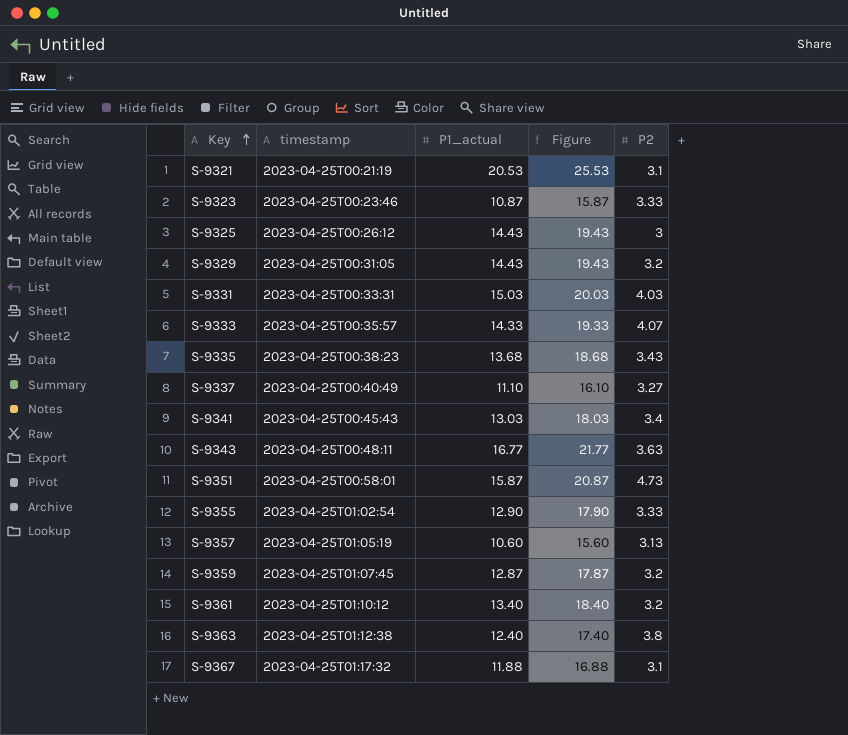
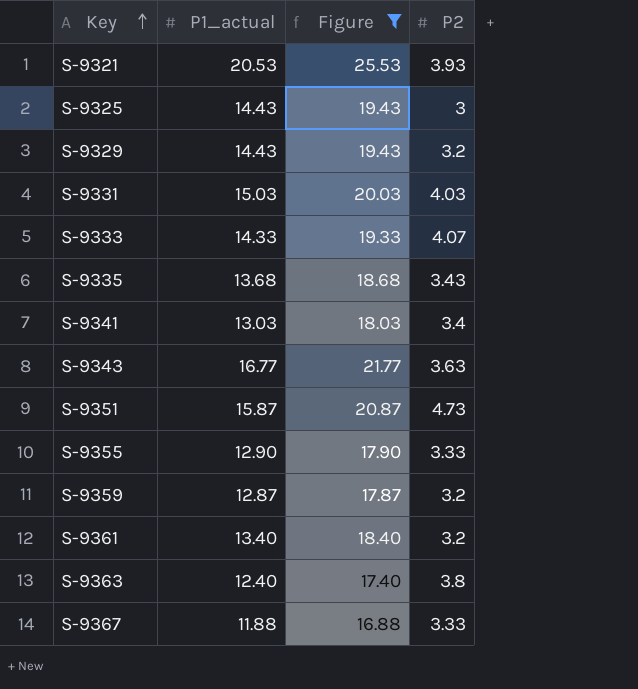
filter: none -> Figure >= 16.88
column timestamp | position: 2 -> none
S-9321 | P2: 3.1 -> 3.93
S-9367 | P2: 3.1 -> 3.33

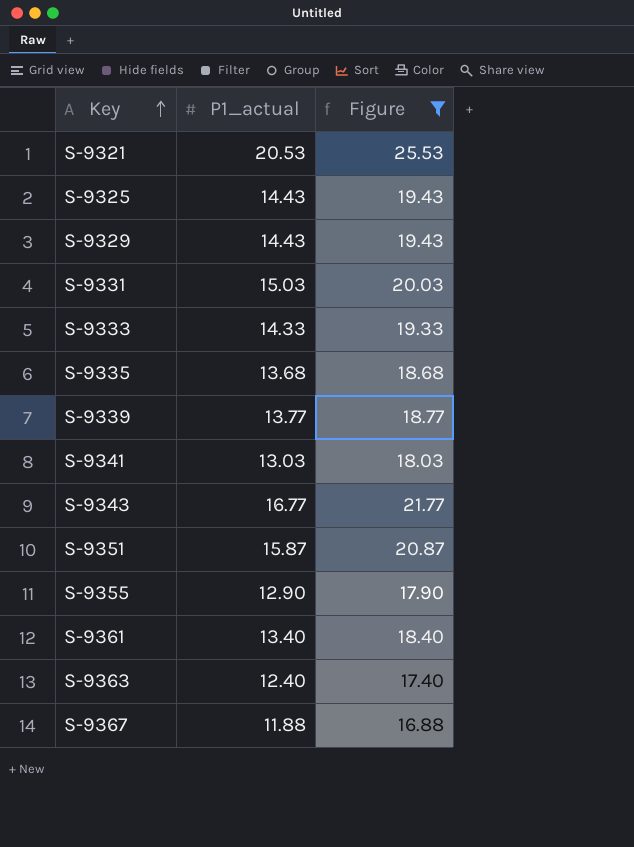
column P2 | position: 4 -> none
row S-9359: 12.87 | 17.87 | 3.2 -> none
row S-9339: none -> 13.77 | 18.77

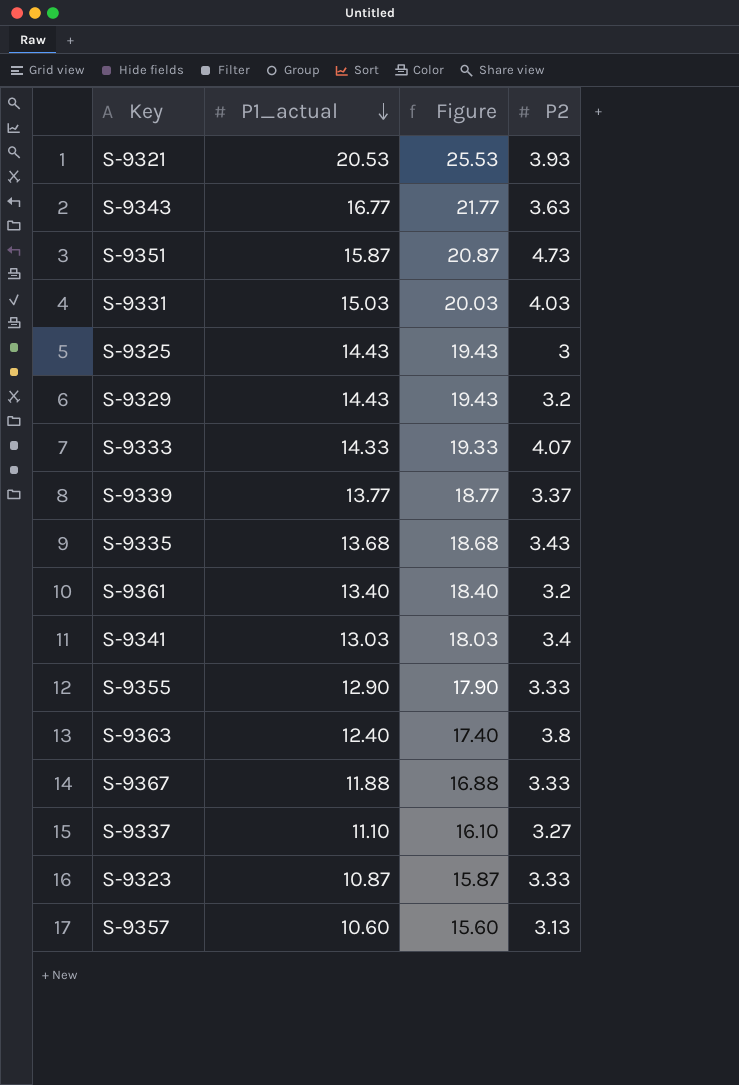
filter: Figure >= 16.88 -> none
row order: Key ascending -> P1_actual descending
column P2 | position: none -> 4

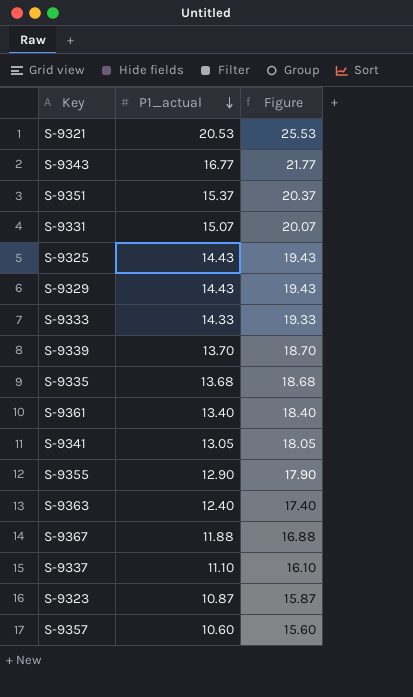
column P2 | position: 4 -> none
S-9351 | P1_actual: 15.87 -> 15.37
S-9351 | Figure: 20.87 -> 20.37
S-9331 | P1_actual: 15.03 -> 15.07
S-9331 | Figure: 20.03 -> 20.07
S-9339 | P1_actual: 13.77 -> 13.70
S-9339 | Figure: 18.77 -> 18.70
S-9341 | P1_actual: 13.03 -> 13.05
S-9341 | Figure: 18.03 -> 18.05

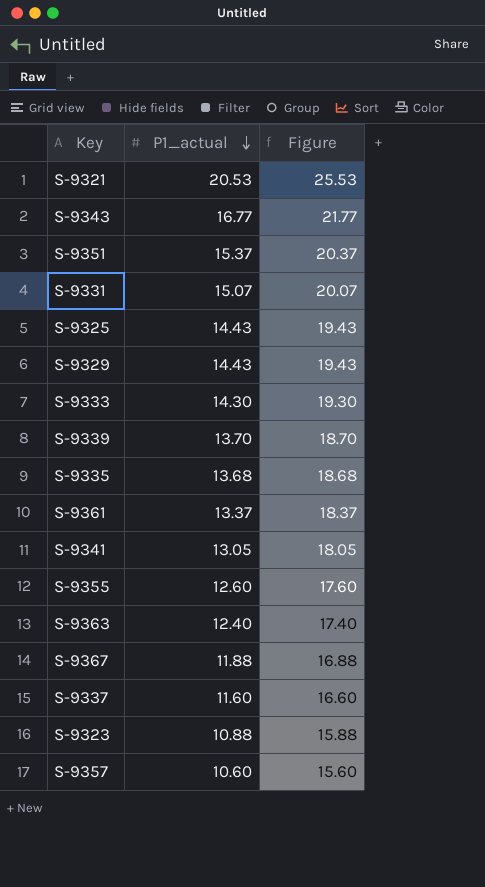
S-9333 | P1_actual: 14.33 -> 14.30
S-9333 | Figure: 19.33 -> 19.30
S-9361 | P1_actual: 13.40 -> 13.37
S-9361 | Figure: 18.40 -> 18.37
S-9355 | P1_actual: 12.90 -> 12.60
S-9355 | Figure: 17.90 -> 17.60
S-9337 | P1_actual: 11.10 -> 11.60
S-9337 | Figure: 16.10 -> 16.60
S-9323 | P1_actual: 10.87 -> 10.88
S-9323 | Figure: 15.87 -> 15.88

